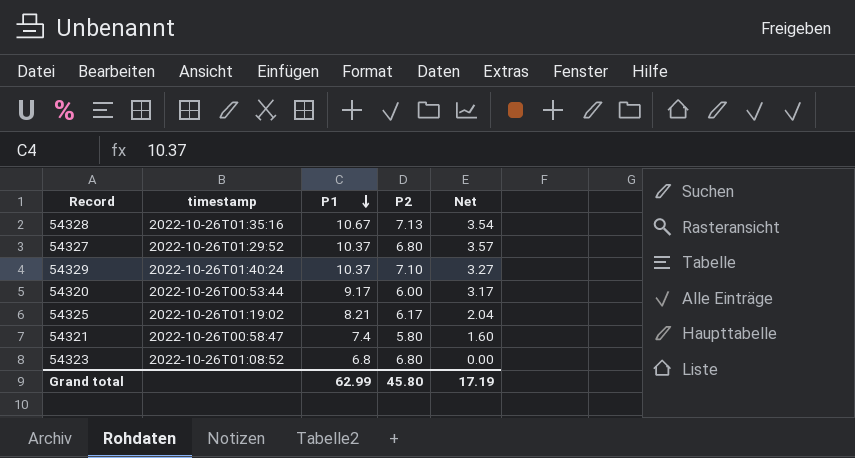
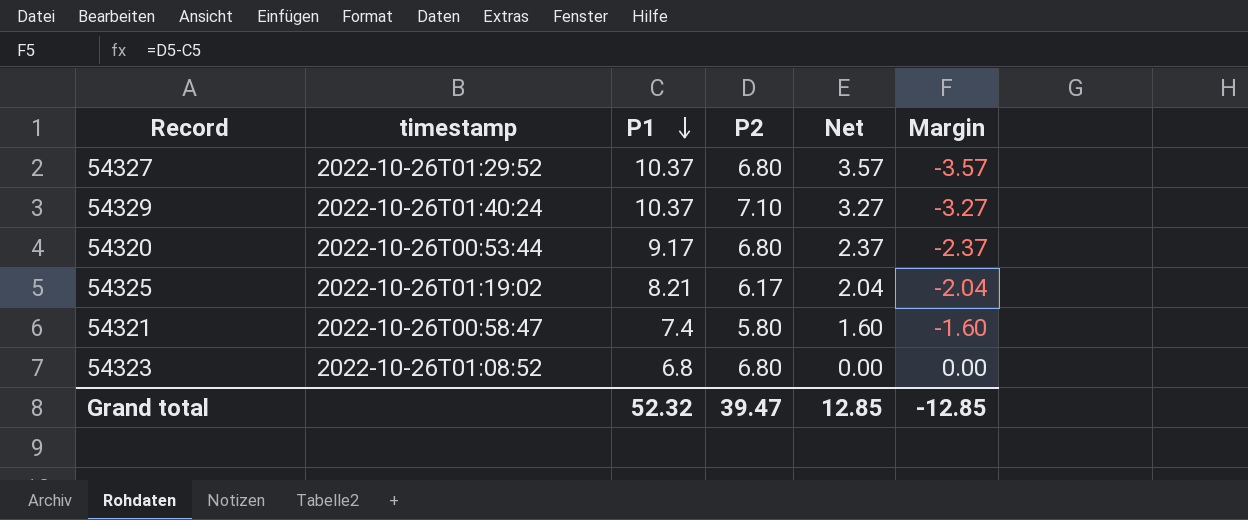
column Margin | formula: none -> [P2] - [P1]
row 54328: 2022-10-26T01:35:16 | 10.67 | 7.13 | 3.54 -> none
54320 | P2: 6.00 -> 6.80
54320 | Net: 3.17 -> 2.37
Grand total | P1: 62.99 -> 52.32
Grand total | P2: 45.80 -> 39.47
Grand total | Net: 17.19 -> 12.85

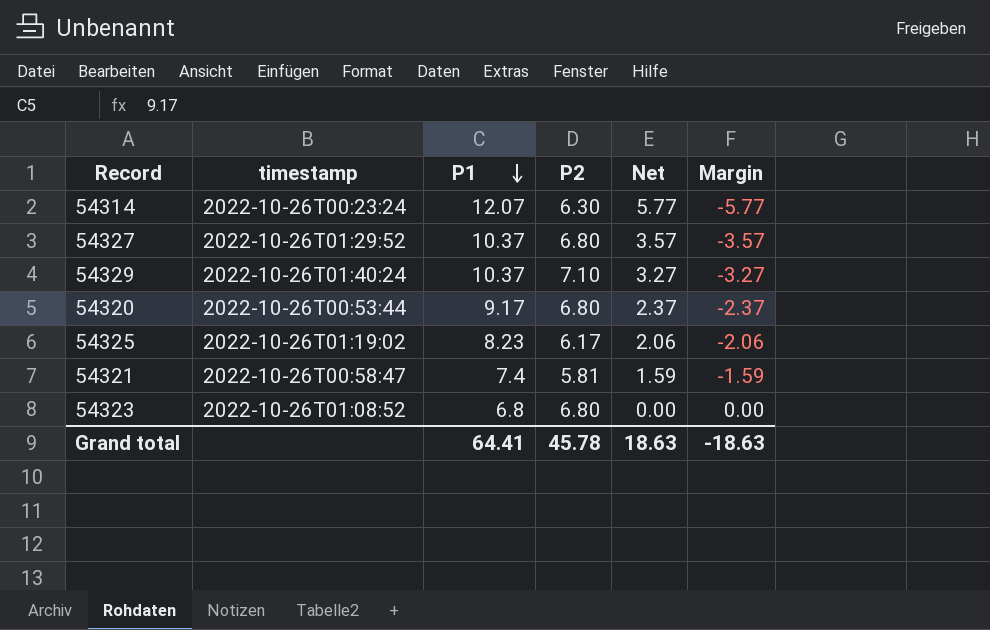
row 54314: none -> 2022-10-26T00:23:24 | 12.07 | 6.30 | 5.77 | -5.77
54325 | P1: 8.21 -> 8.23
54325 | Net: 2.04 -> 2.06
54325 | Margin: -2.04 -> -2.06
54321 | P2: 5.80 -> 5.81
54321 | Net: 1.60 -> 1.59
54321 | Margin: -1.60 -> -1.59
Grand total | P1: 52.32 -> 64.41
Grand total | P2: 39.47 -> 45.78
Grand total | Net: 12.85 -> 18.63
Grand total | Margin: -12.85 -> -18.63

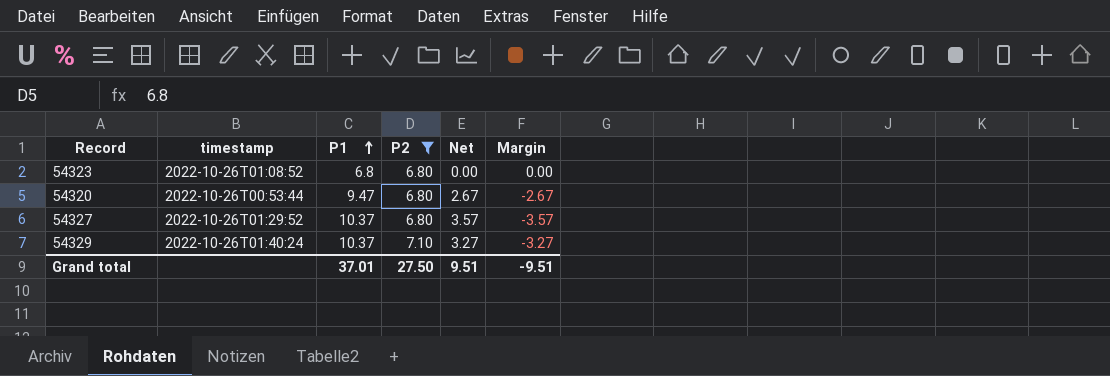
filter: none -> P2 >= 6.80
row order: P1 descending -> P1 ascending
54320 | P1: 9.17 -> 9.47
54320 | Net: 2.37 -> 2.67
54320 | Margin: -2.37 -> -2.67
Grand total | P1: 64.41 -> 37.01
Grand total | P2: 45.78 -> 27.50
Grand total | Net: 18.63 -> 9.51
Grand total | Margin: -18.63 -> -9.51

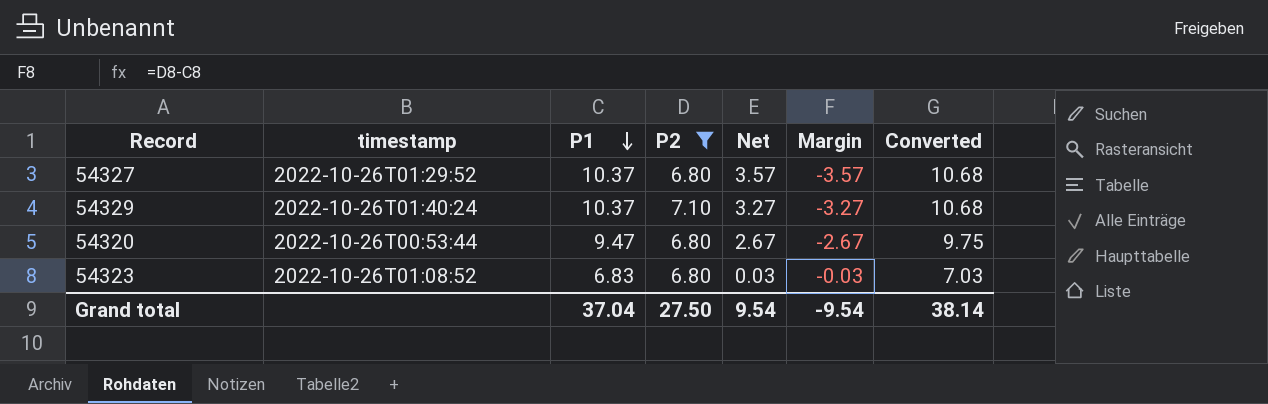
row order: P1 ascending -> P1 descending
column Converted | formula: none -> [P1] * 1.03
54323 | P1: 6.8 -> 6.83
54323 | Net: 0.00 -> 0.03
54323 | Margin: 0.00 -> -0.03
Grand total | P1: 37.01 -> 37.04
Grand total | Net: 9.51 -> 9.54
Grand total | Margin: -9.51 -> -9.54

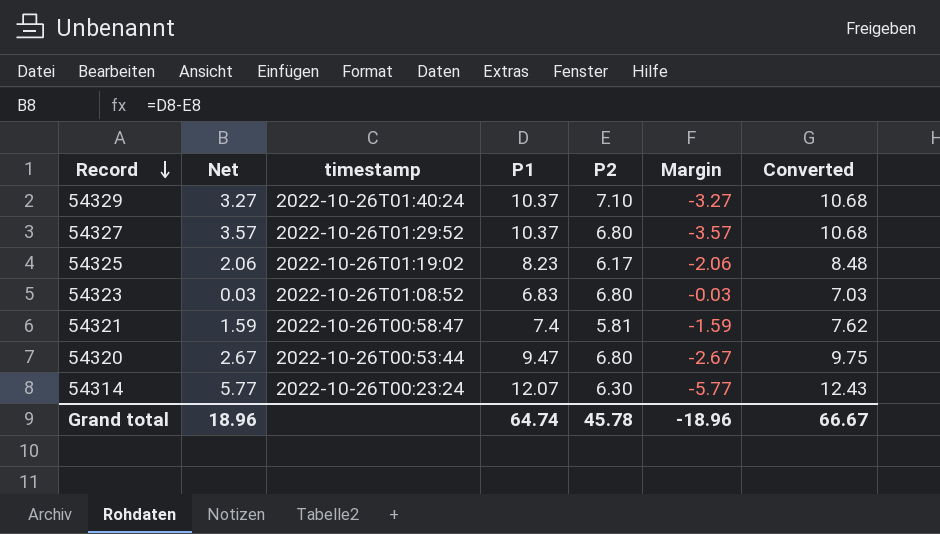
filter: P2 >= 6.80 -> none
row order: P1 descending -> Record descending
column Net | position: 5 -> 2
Grand total | Net: 9.54 -> 18.96
Grand total | P1: 37.04 -> 64.74
Grand total | P2: 27.50 -> 45.78
Grand total | Margin: -9.54 -> -18.96
Grand total | Converted: 38.14 -> 66.67

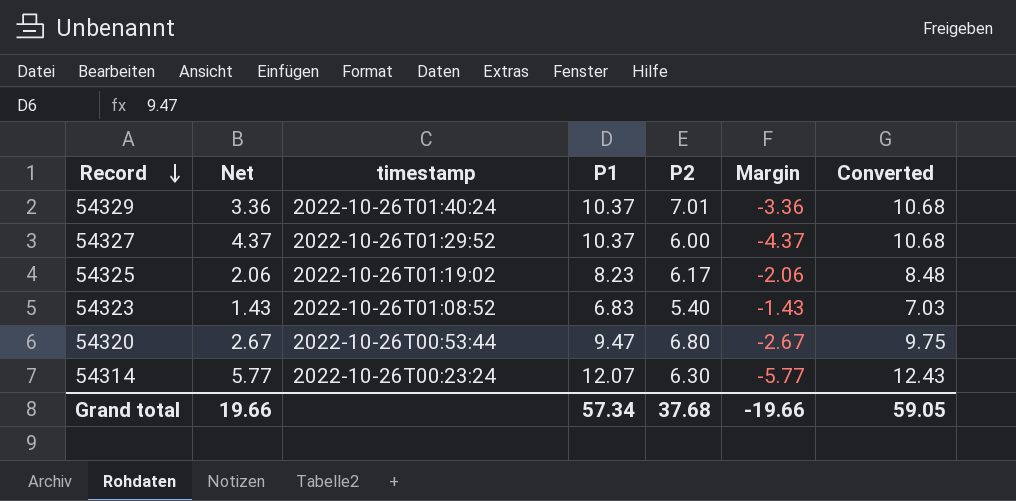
row 54321: 1.59 | 2022-10-26T00:58:47 | 7.4 | 5.81 | -1.59 | 7.62 -> none
54329 | Net: 3.27 -> 3.36
54329 | P2: 7.10 -> 7.01
54329 | Margin: -3.27 -> -3.36
54327 | Net: 3.57 -> 4.37
54327 | P2: 6.80 -> 6.00
54327 | Margin: -3.57 -> -4.37
54323 | Net: 0.03 -> 1.43
54323 | P2: 6.80 -> 5.40
54323 | Margin: -0.03 -> -1.43
Grand total | Net: 18.96 -> 19.66
Grand total | P1: 64.74 -> 57.34
Grand total | P2: 45.78 -> 37.68
Grand total | Margin: -18.96 -> -19.66
Grand total | Converted: 66.67 -> 59.05

